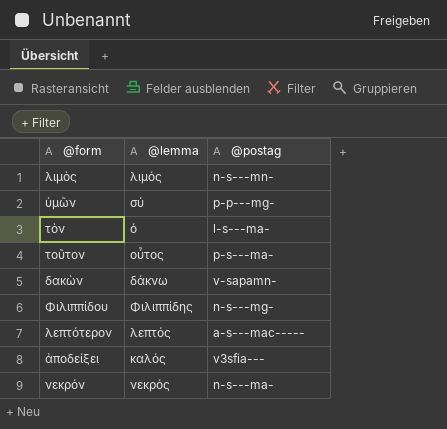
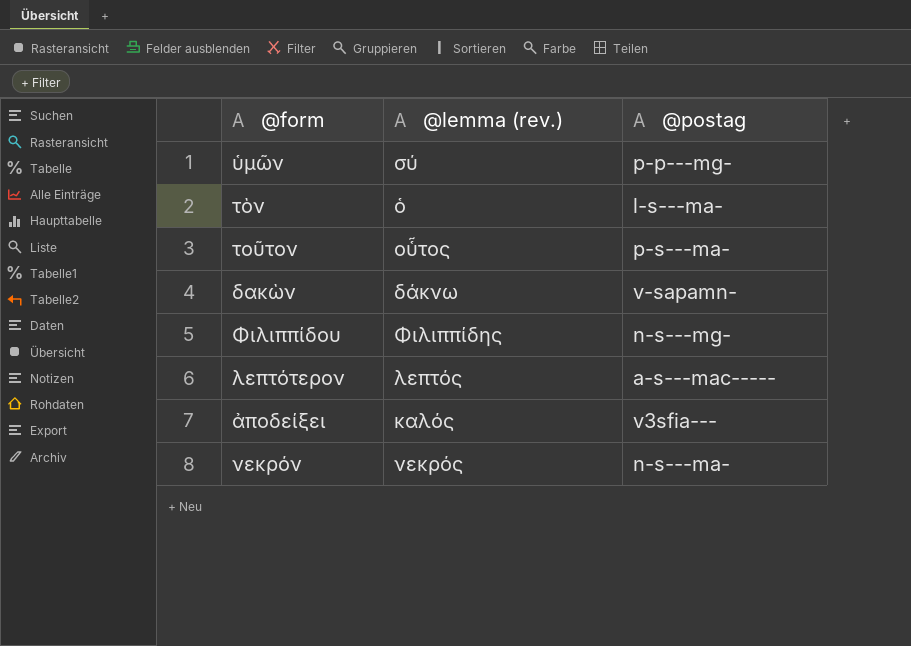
column name: @lemma -> @lemma (rev.)
row λιμὸς: λιμός | n-s---mn- -> none

